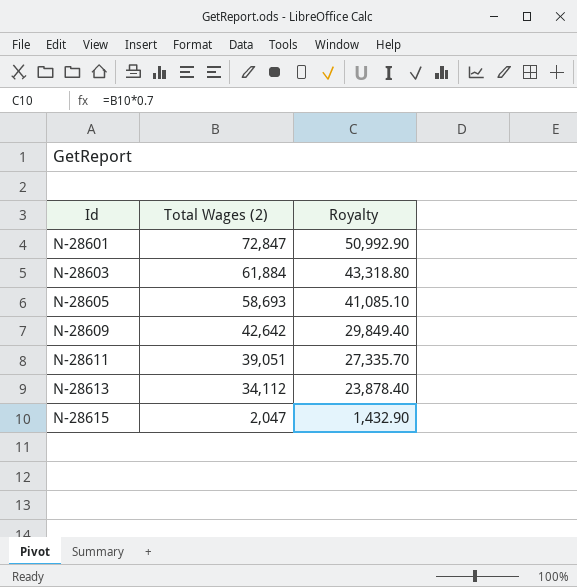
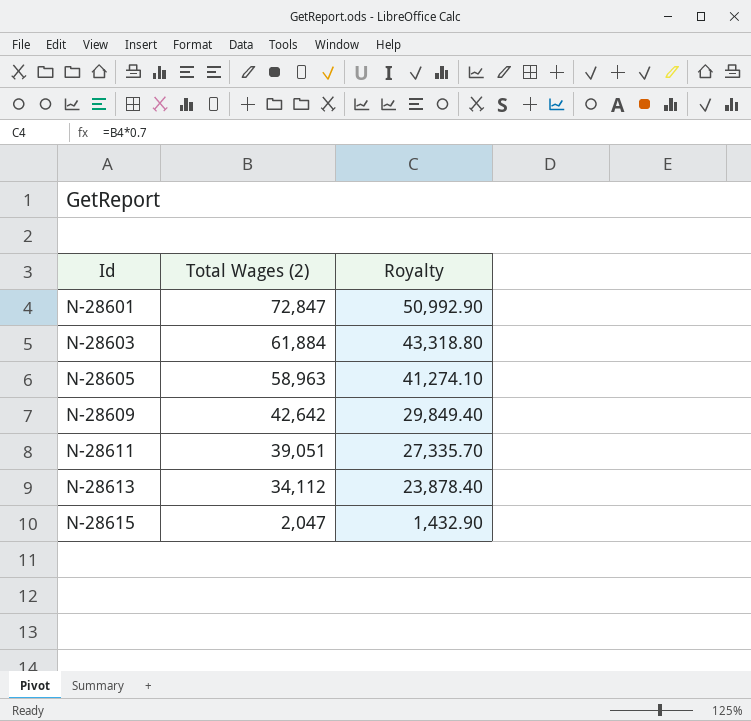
N-28605 | Total Wages (2): 58,693 -> 58,963
N-28605 | Royalty: 41,085.10 -> 41,274.10

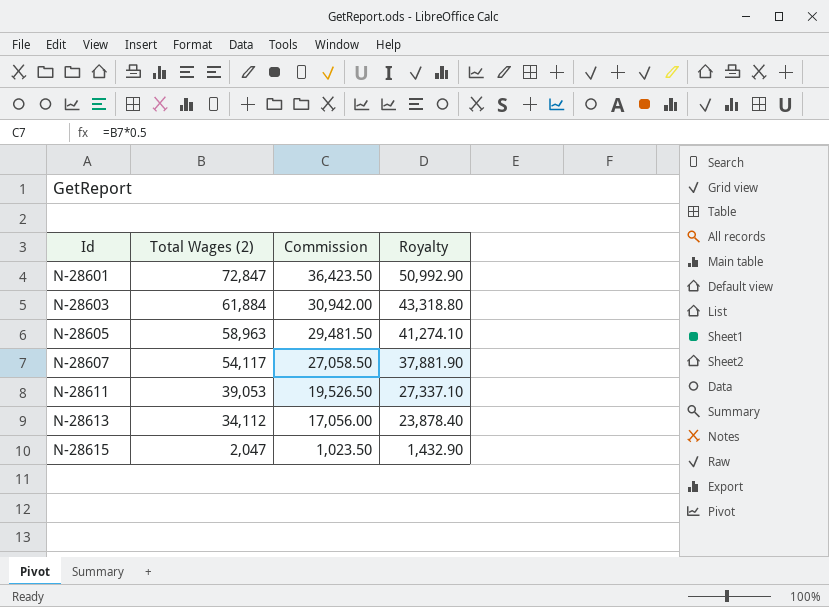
column Commission | formula: none -> [Total Wages (2)] * 0.5
row N-28609: 42,642 | 29,849.40 -> none
row N-28607: none -> 54,117 | 27,058.50 | 37,881.90
N-28611 | Total Wages (2): 39,051 -> 39,053
N-28611 | Royalty: 27,335.70 -> 27,337.10

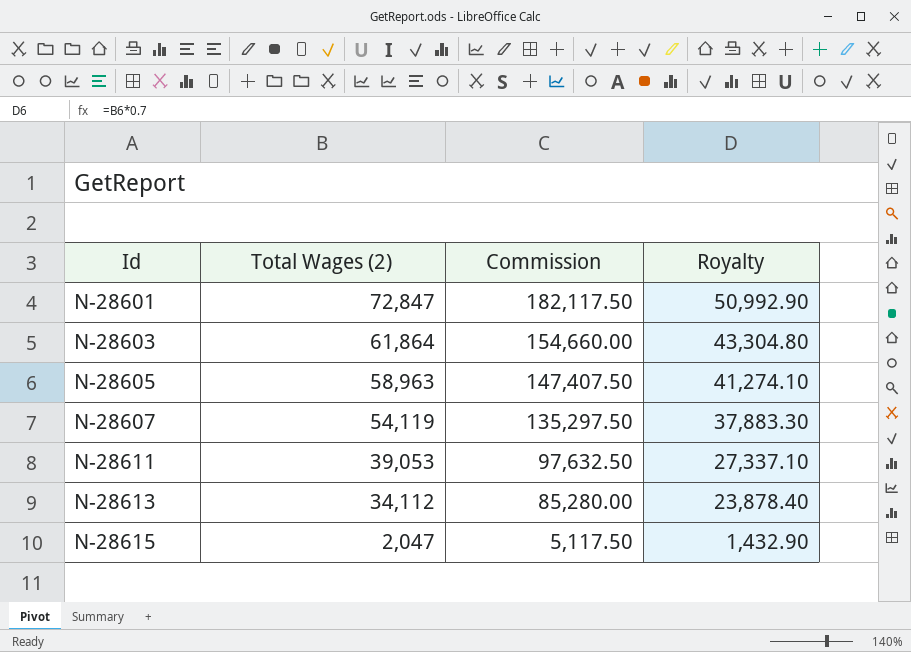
column Commission | formula: [Total Wages (2)] * 0.5 -> [Total Wages (2)] * 2.5
N-28603 | Total Wages (2): 61,884 -> 61,864
N-28603 | Royalty: 43,318.80 -> 43,304.80
N-28607 | Total Wages (2): 54,117 -> 54,119
N-28607 | Royalty: 37,881.90 -> 37,883.30

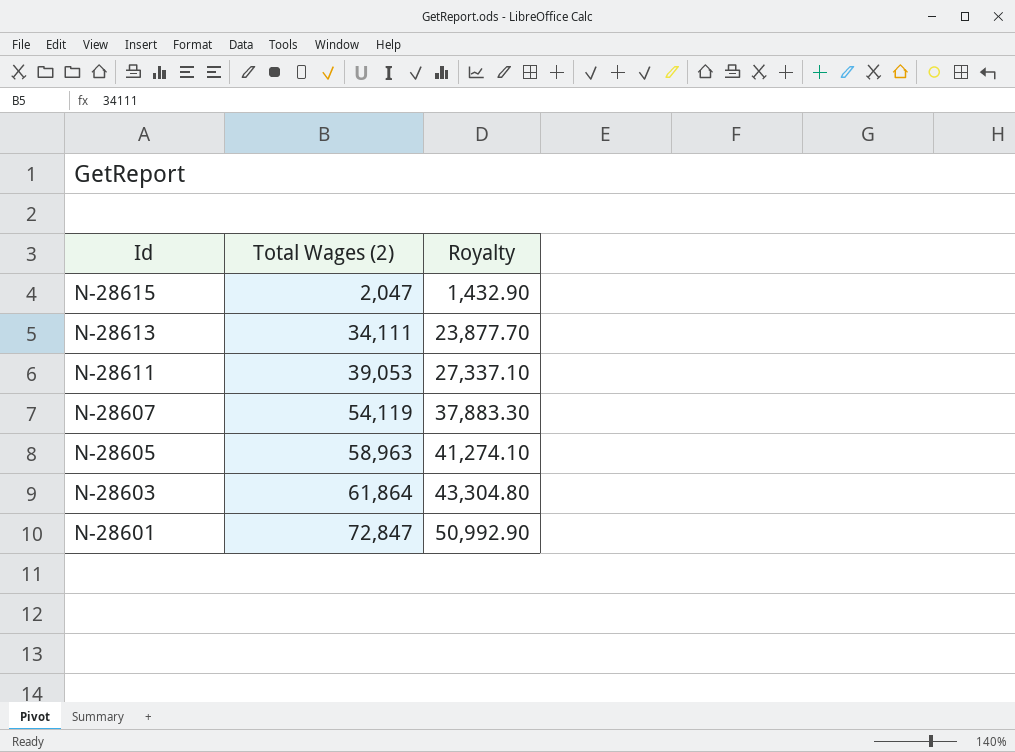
row order: Id ascending -> Id descending
column Commission | formula: [Total Wages (2)] * 2.5 -> none
N-28613 | Total Wages (2): 34,112 -> 34,111
N-28613 | Royalty: 23,878.40 -> 23,877.70

